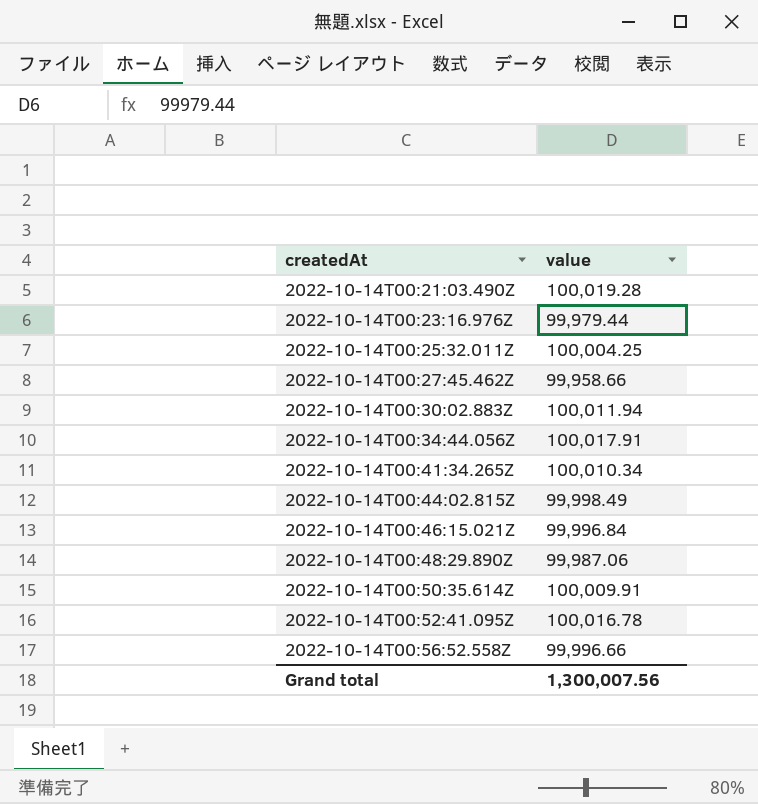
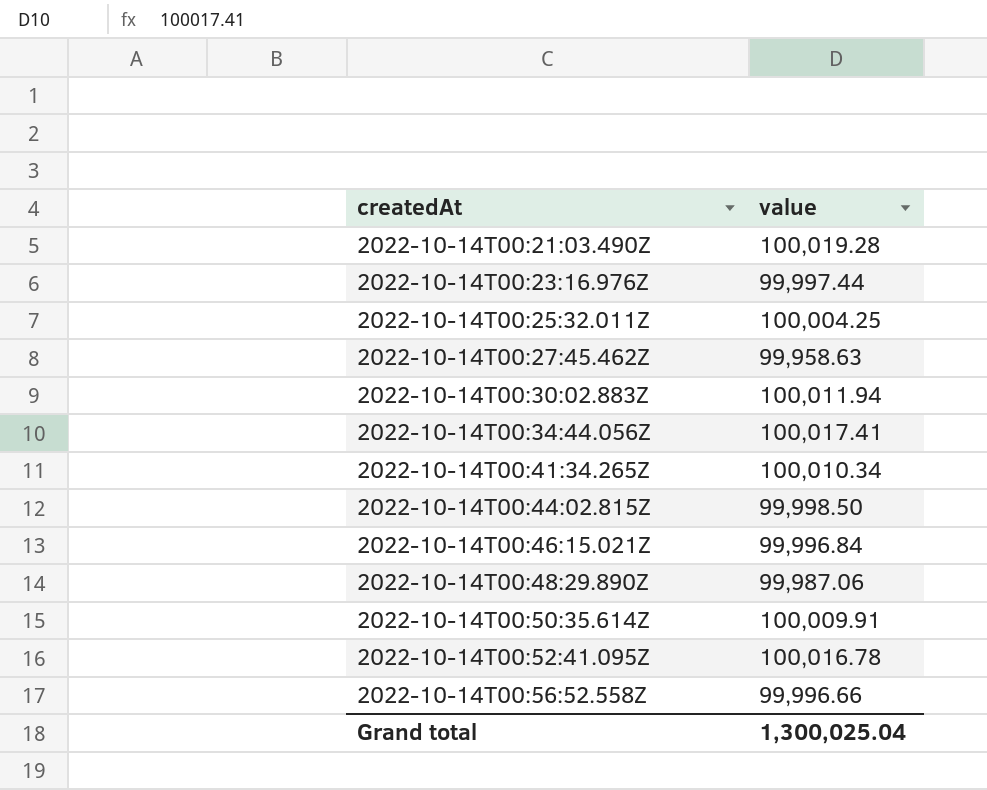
2022-10-14T00:23:16.976Z | value: 99,979.44 -> 99,997.44
2022-10-14T00:27:45.462Z | value: 99,958.66 -> 99,958.63
2022-10-14T00:34:44.056Z | value: 100,017.91 -> 100,017.41
2022-10-14T00:44:02.815Z | value: 99,998.49 -> 99,998.50
Grand total | value: 1,300,007.56 -> 1,300,025.04

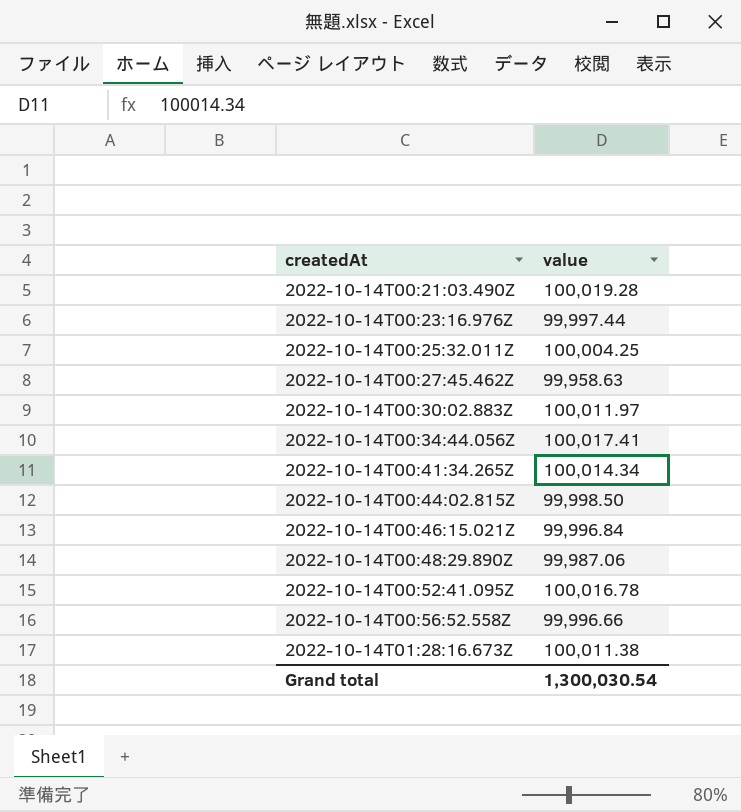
row 2022-10-14T00:50:35.614Z: 100,009.91 -> none
2022-10-14T00:30:02.883Z | value: 100,011.94 -> 100,011.97
2022-10-14T00:41:34.265Z | value: 100,010.34 -> 100,014.34
row 2022-10-14T01:28:16.673Z: none -> 100,011.38
Grand total | value: 1,300,025.04 -> 1,300,030.54

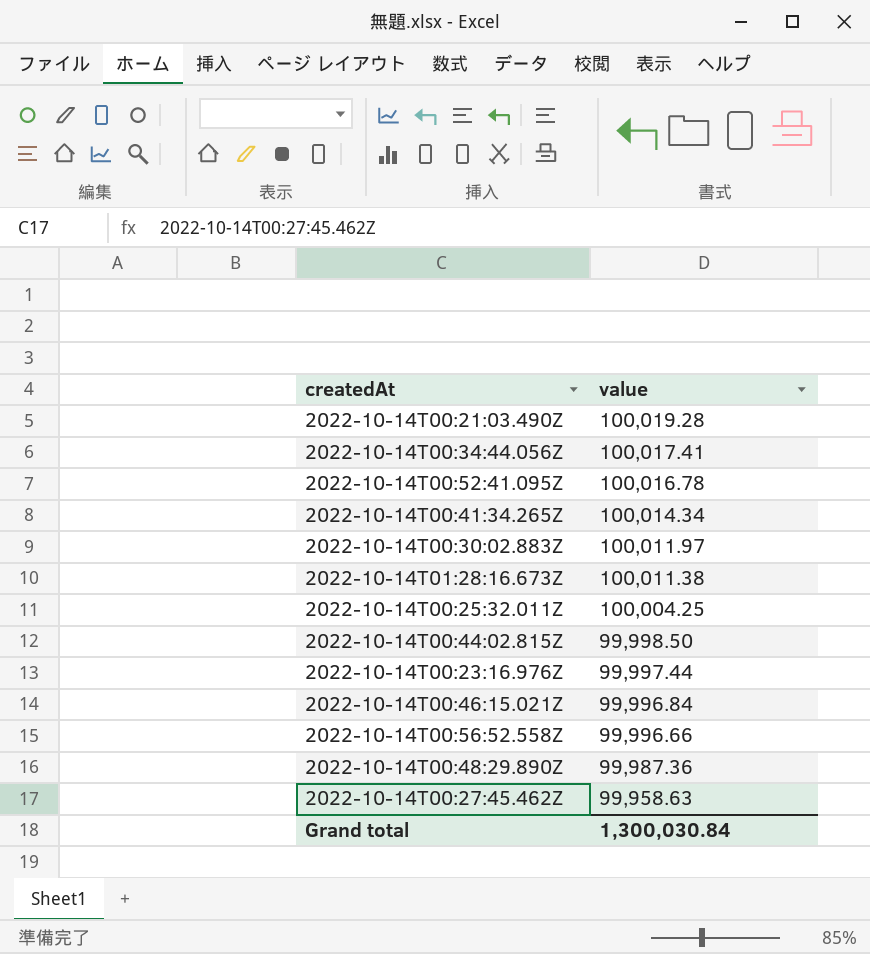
row order: createdAt ascending -> value descending
2022-10-14T00:48:29.890Z | value: 99,987.06 -> 99,987.36
Grand total | value: 1,300,030.54 -> 1,300,030.84

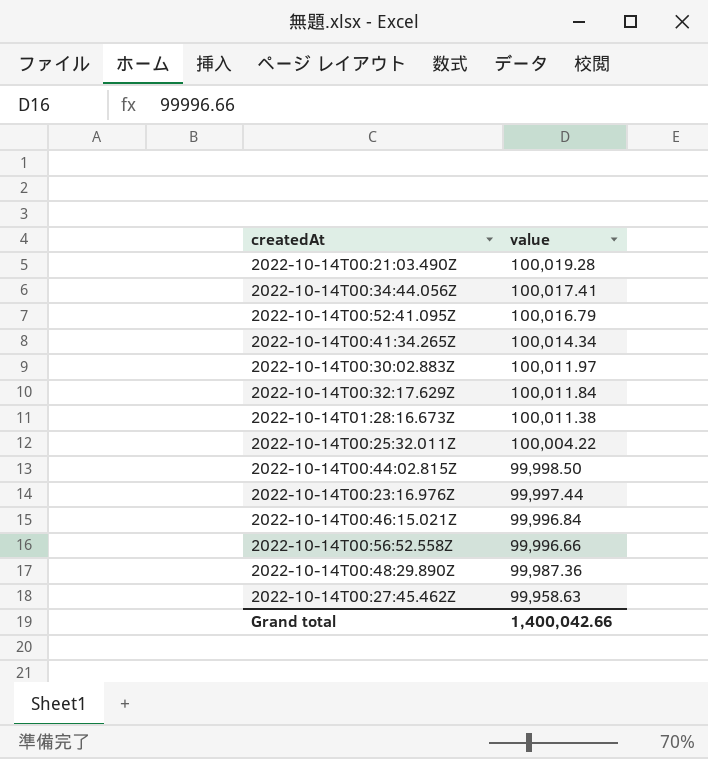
2022-10-14T00:52:41.095Z | value: 100,016.78 -> 100,016.79
row 2022-10-14T00:32:17.629Z: none -> 100,011.84
2022-10-14T00:25:32.011Z | value: 100,004.25 -> 100,004.22
Grand total | value: 1,300,030.84 -> 1,400,042.66

